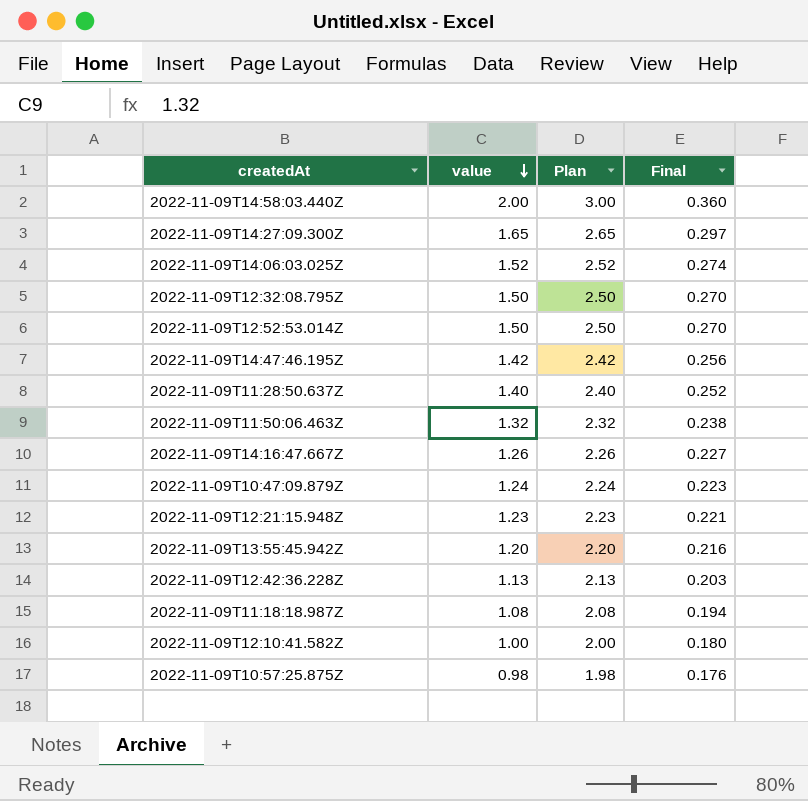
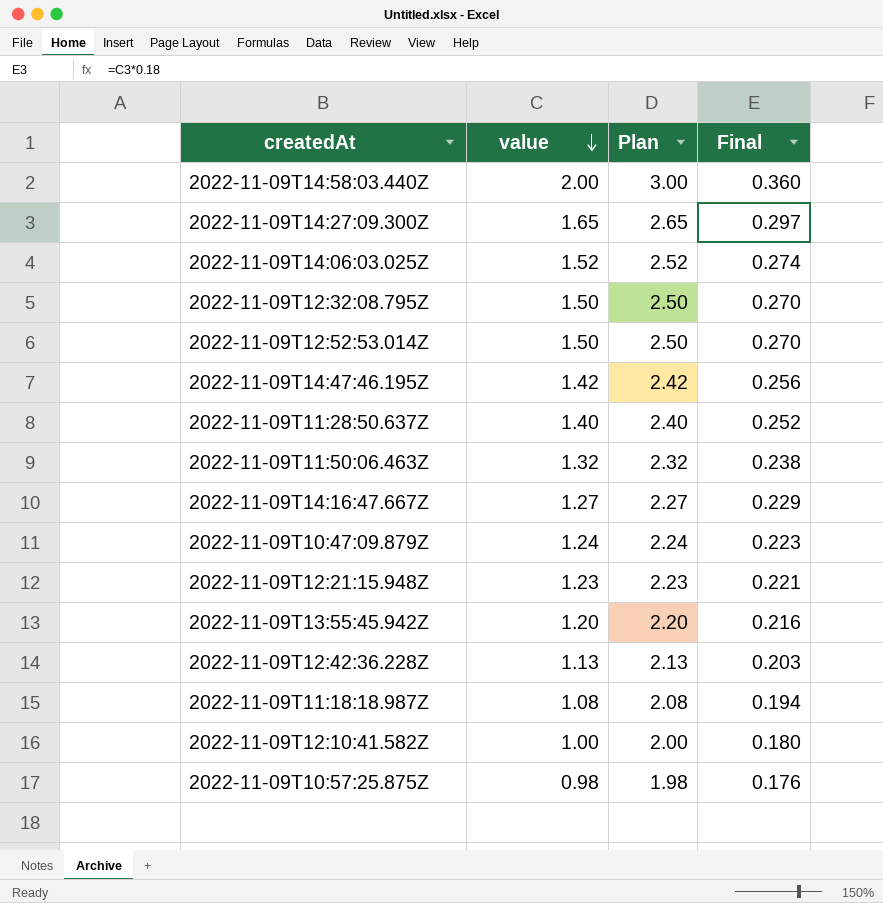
2022-11-09T14:16:47.667Z | value: 1.26 -> 1.27
2022-11-09T14:16:47.667Z | Plan: 2.26 -> 2.27
2022-11-09T14:16:47.667Z | Final: 0.227 -> 0.229

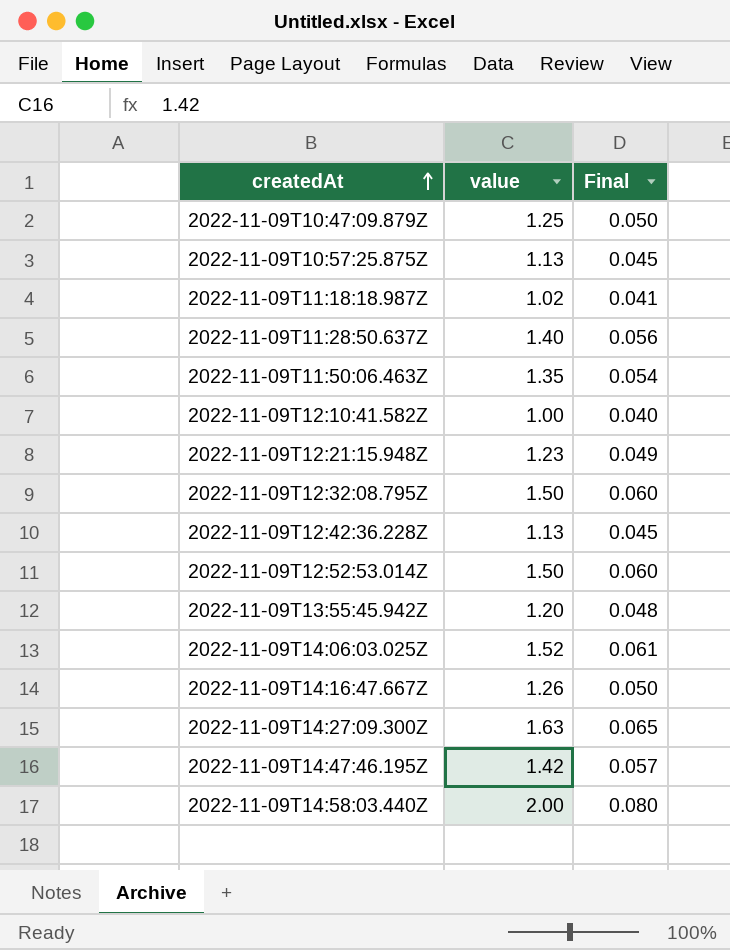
row order: value descending -> createdAt ascending
column Plan | formula: [value] + 1 -> none
column Final | formula: [value] * 0.18 -> [value] * 0.04
2022-11-09T10:47:09.879Z | value: 1.24 -> 1.25
2022-11-09T10:57:25.875Z | value: 0.98 -> 1.13
2022-11-09T11:18:18.987Z | value: 1.08 -> 1.02
2022-11-09T11:50:06.463Z | value: 1.32 -> 1.35
2022-11-09T14:16:47.667Z | value: 1.27 -> 1.26
2022-11-09T14:27:09.300Z | value: 1.65 -> 1.63

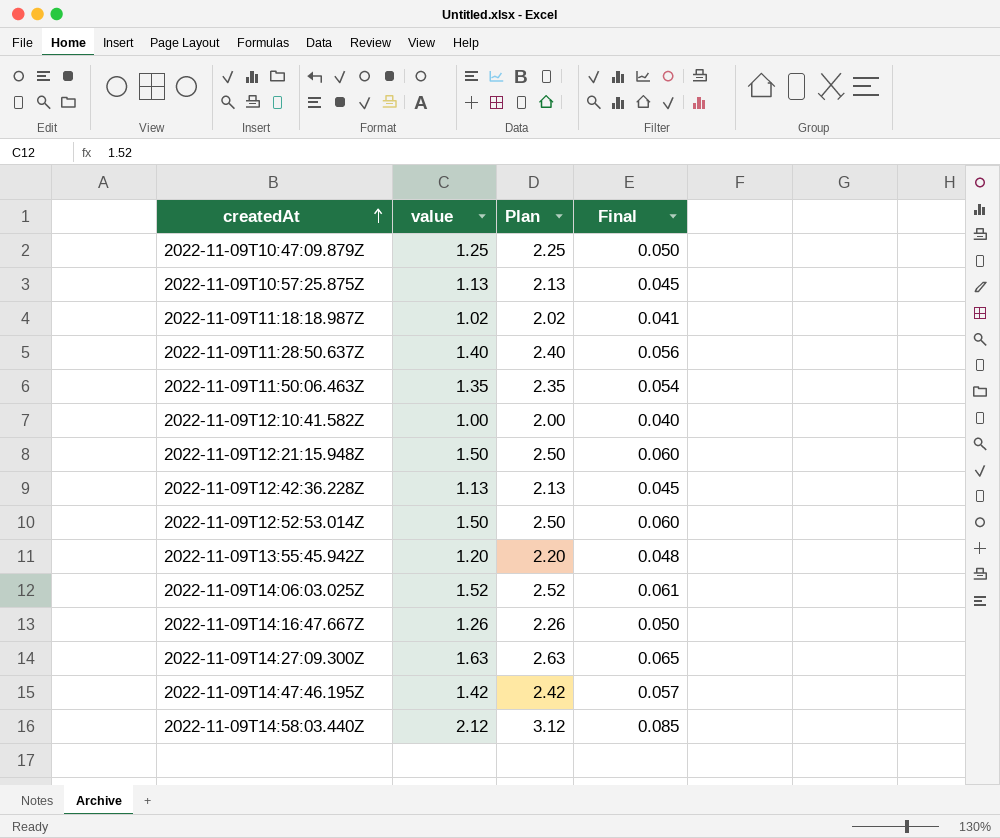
column Plan | formula: none -> [value] + 1
row 2022-11-09T12:32:08.795Z: 1.50 | 0.060 -> none
2022-11-09T12:21:15.948Z | value: 1.23 -> 1.50
2022-11-09T12:21:15.948Z | Final: 0.049 -> 0.060
2022-11-09T14:58:03.440Z | value: 2.00 -> 2.12
2022-11-09T14:58:03.440Z | Final: 0.080 -> 0.085

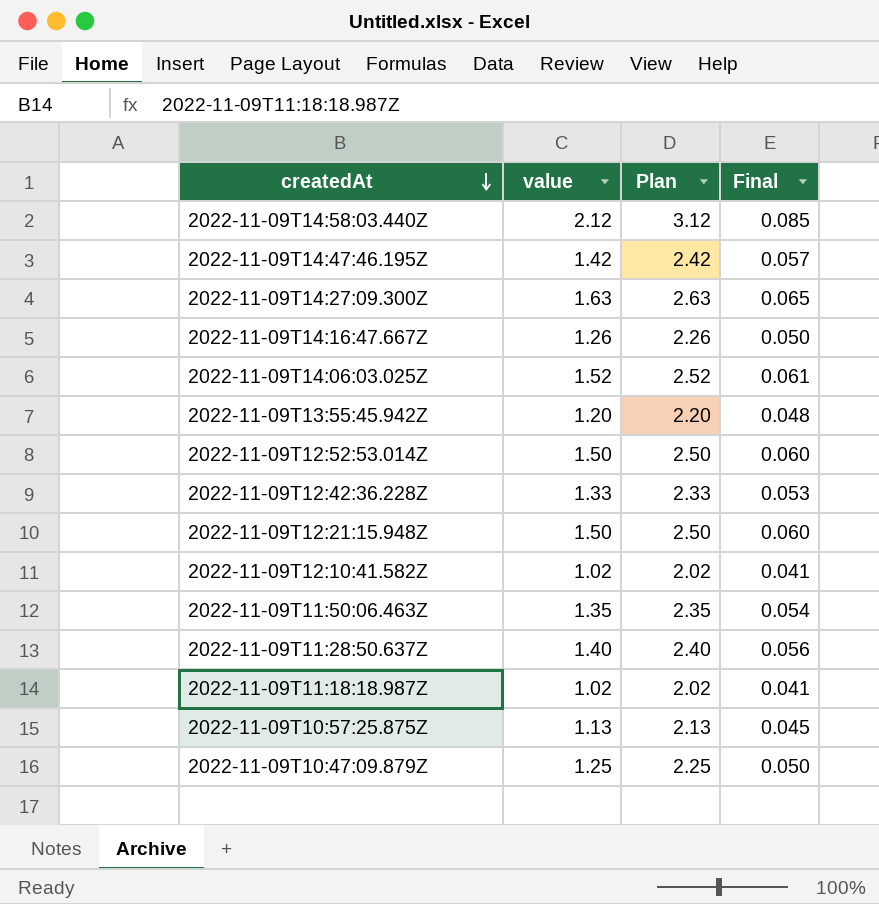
row order: createdAt ascending -> createdAt descending
2022-11-09T12:42:36.228Z | value: 1.13 -> 1.33
2022-11-09T12:42:36.228Z | Plan: 2.13 -> 2.33
2022-11-09T12:42:36.228Z | Final: 0.045 -> 0.053
2022-11-09T12:10:41.582Z | value: 1.00 -> 1.02
2022-11-09T12:10:41.582Z | Plan: 2.00 -> 2.02
2022-11-09T12:10:41.582Z | Final: 0.040 -> 0.041

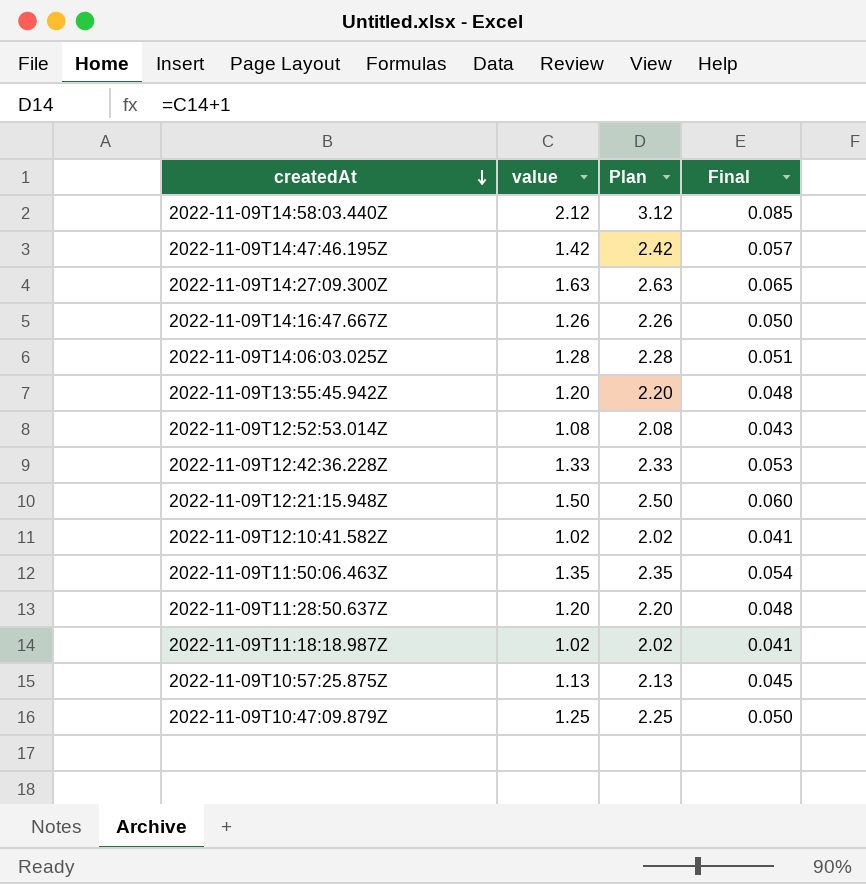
2022-11-09T14:06:03.025Z | value: 1.52 -> 1.28
2022-11-09T14:06:03.025Z | Plan: 2.52 -> 2.28
2022-11-09T14:06:03.025Z | Final: 0.061 -> 0.051
2022-11-09T12:52:53.014Z | value: 1.50 -> 1.08
2022-11-09T12:52:53.014Z | Plan: 2.50 -> 2.08
2022-11-09T12:52:53.014Z | Final: 0.060 -> 0.043
2022-11-09T11:28:50.637Z | value: 1.40 -> 1.20
2022-11-09T11:28:50.637Z | Plan: 2.40 -> 2.20
2022-11-09T11:28:50.637Z | Final: 0.056 -> 0.048

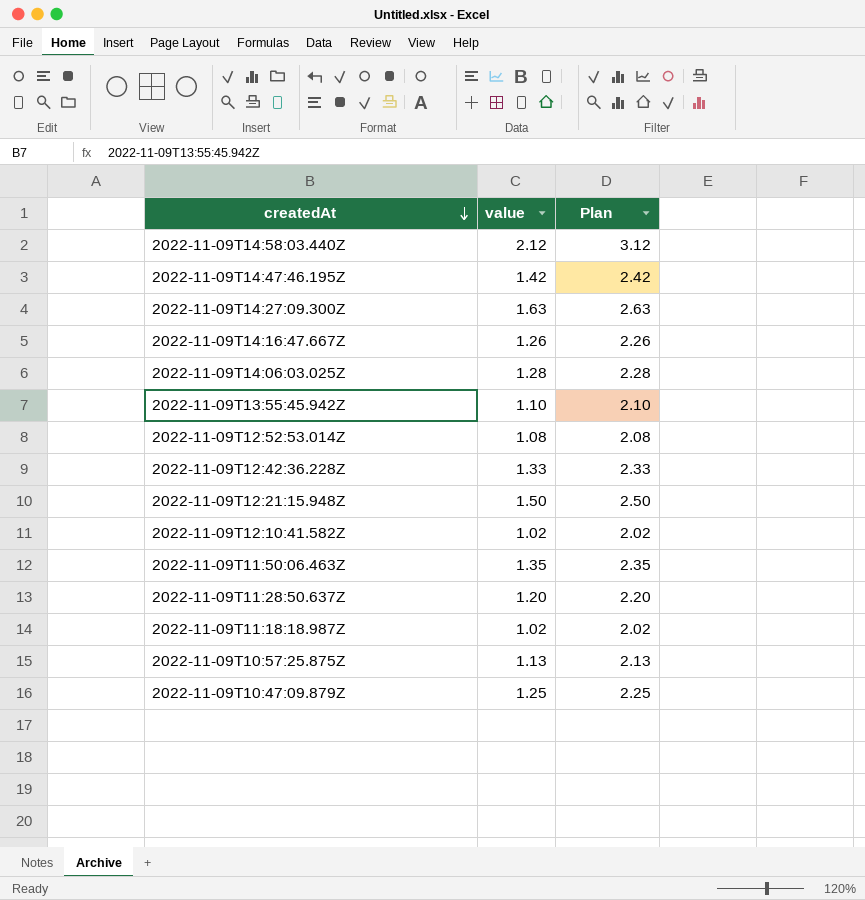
column Final | formula: [value] * 0.04 -> none
2022-11-09T13:55:45.942Z | value: 1.20 -> 1.10
2022-11-09T13:55:45.942Z | Plan: 2.20 -> 2.10

